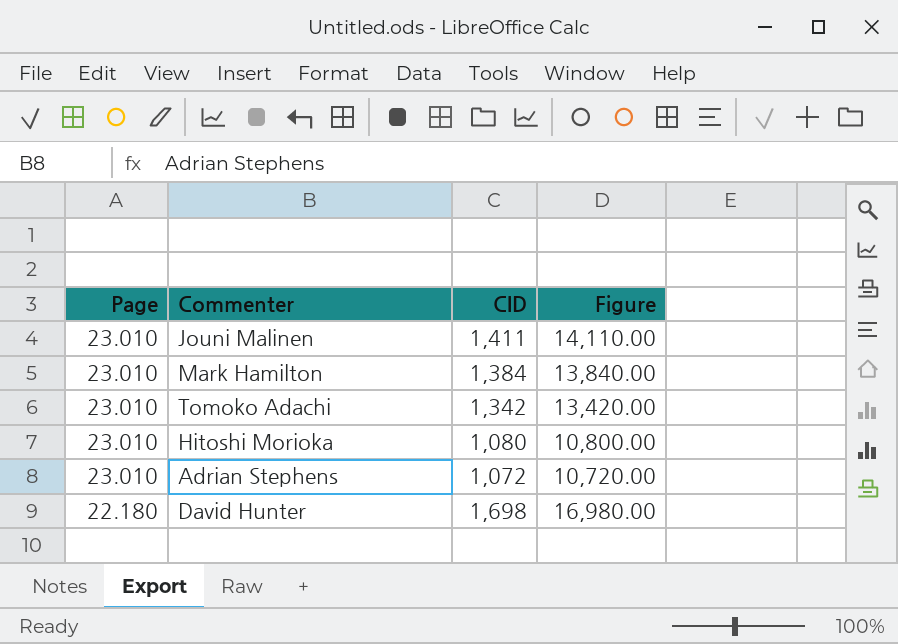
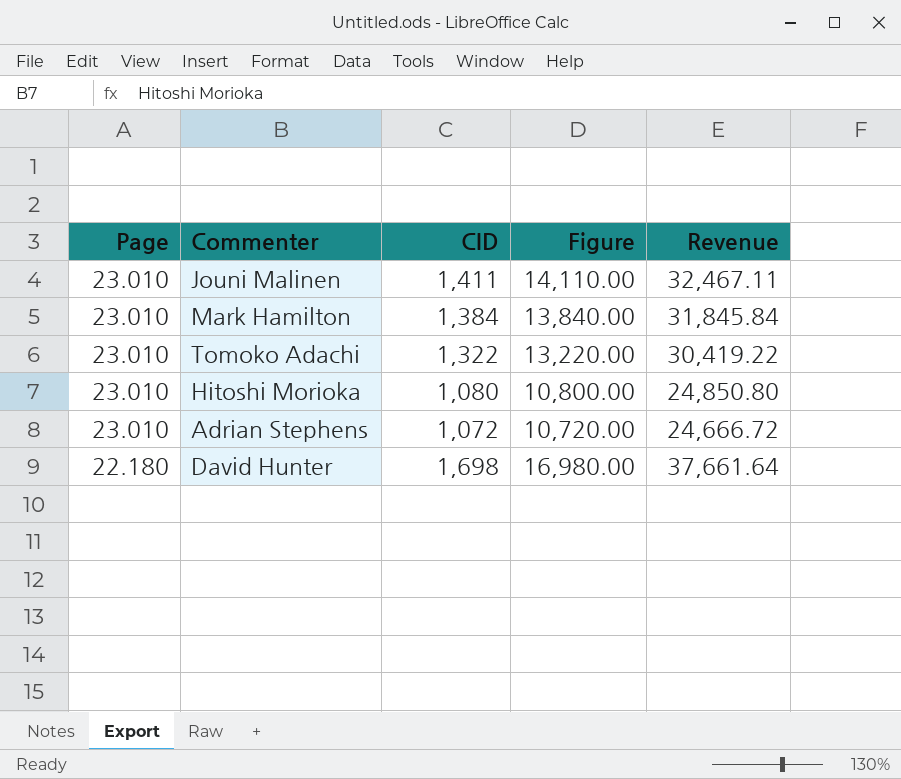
column Revenue | formula: none -> [Page] * [CID]
Tomoko Adachi | CID: 1,342 -> 1,322
Tomoko Adachi | Figure: 13,420.00 -> 13,220.00

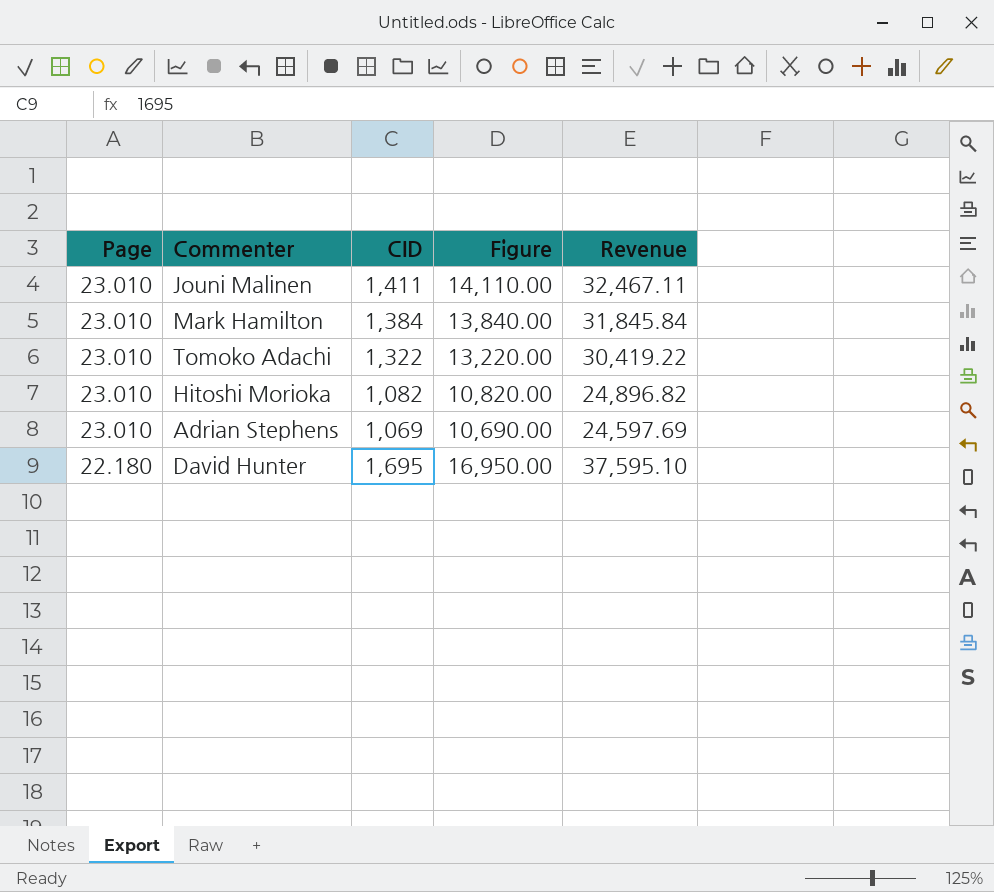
Hitoshi Morioka | CID: 1,080 -> 1,082
Hitoshi Morioka | Figure: 10,800.00 -> 10,820.00
Hitoshi Morioka | Revenue: 24,850.80 -> 24,896.82
Adrian Stephens | CID: 1,072 -> 1,069
Adrian Stephens | Figure: 10,720.00 -> 10,690.00
Adrian Stephens | Revenue: 24,666.72 -> 24,597.69
David Hunter | CID: 1,698 -> 1,695
David Hunter | Figure: 16,980.00 -> 16,950.00
David Hunter | Revenue: 37,661.64 -> 37,595.10

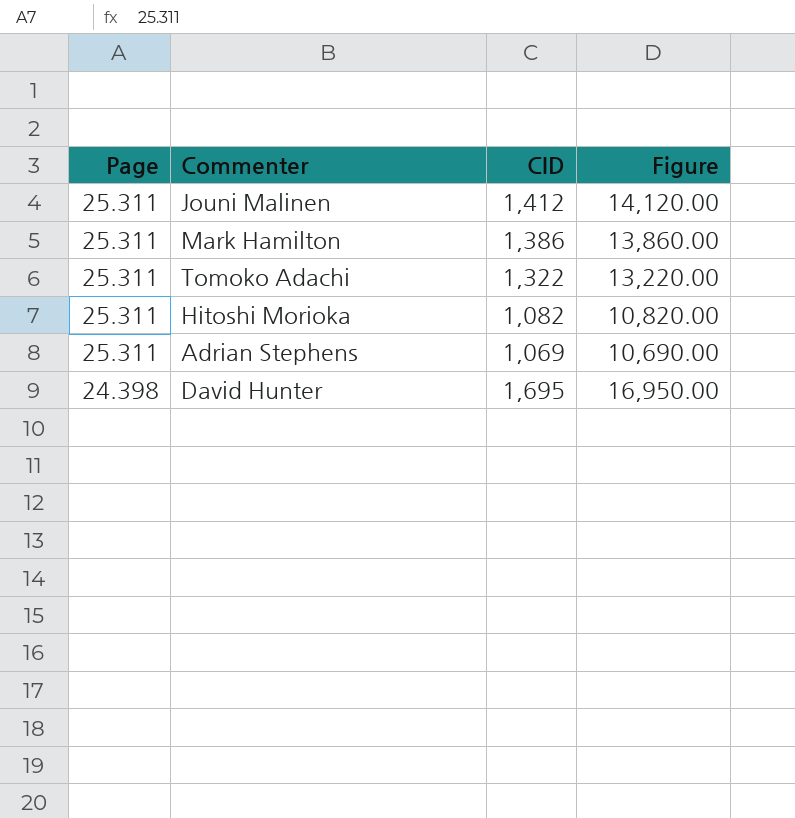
column Revenue | formula: [Page] * [CID] -> none
Jouni Malinen | Page: 23.010 -> 25.311
Jouni Malinen | CID: 1,411 -> 1,412
Jouni Malinen | Figure: 14,110.00 -> 14,120.00
Mark Hamilton | Page: 23.010 -> 25.311
Mark Hamilton | CID: 1,384 -> 1,386
Mark Hamilton | Figure: 13,840.00 -> 13,860.00
Tomoko Adachi | Page: 23.010 -> 25.311
Hitoshi Morioka | Page: 23.010 -> 25.311
Adrian Stephens | Page: 23.010 -> 25.311
David Hunter | Page: 22.180 -> 24.398

